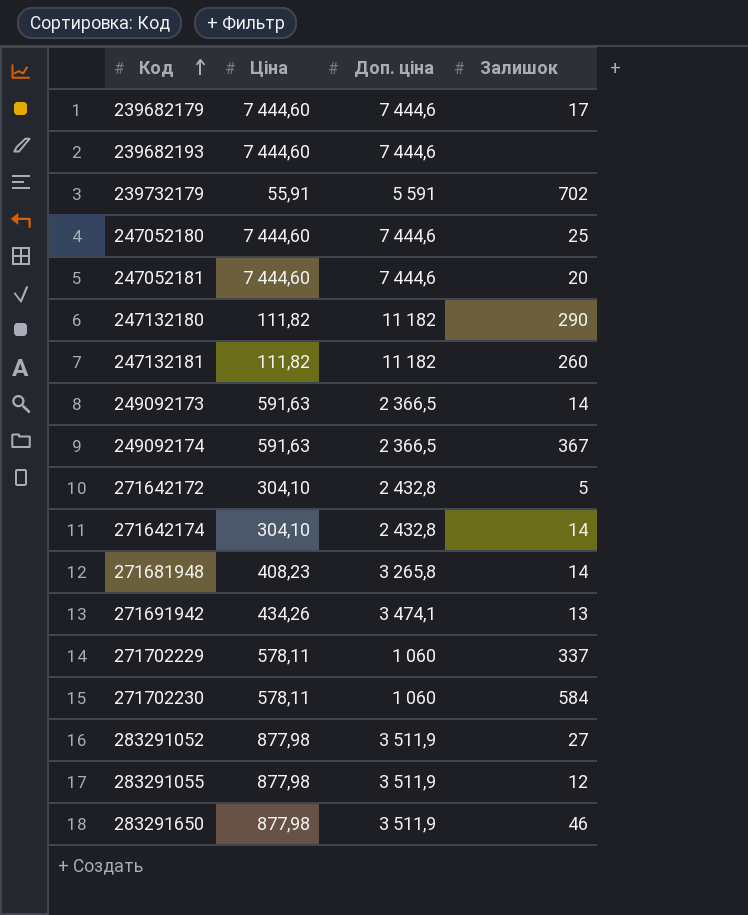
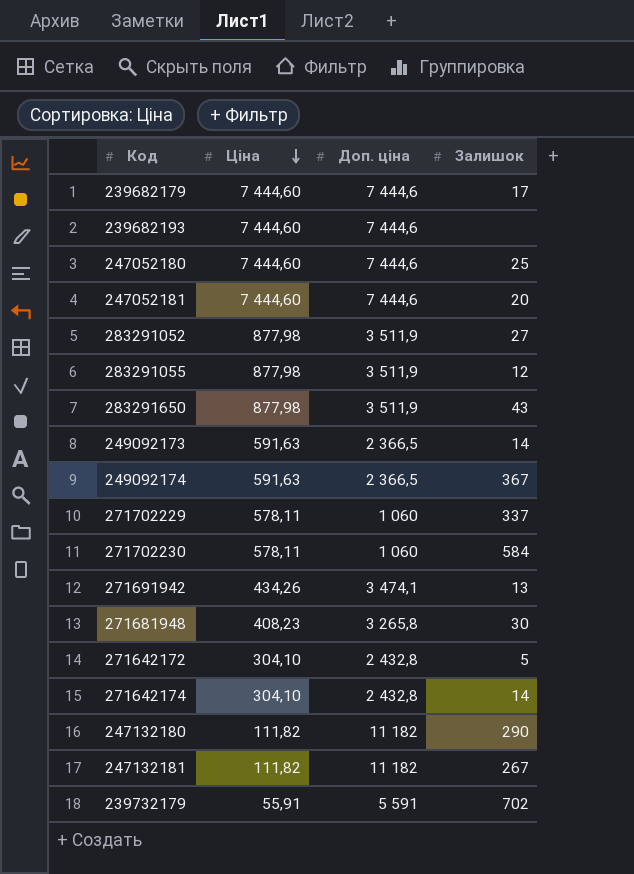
row order: Код ascending -> Ціна descending
283291650 | Залишок: 46 -> 43
271681948 | Залишок: 14 -> 30
247132181 | Залишок: 260 -> 267

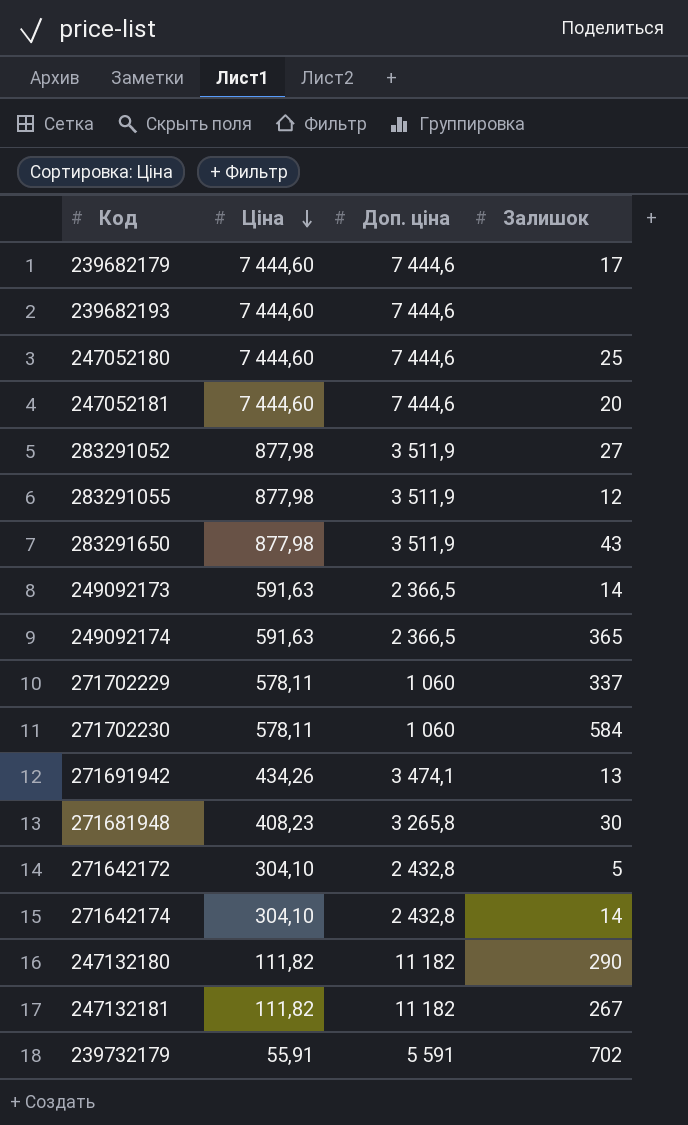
249092174 | Залишок: 367 -> 365

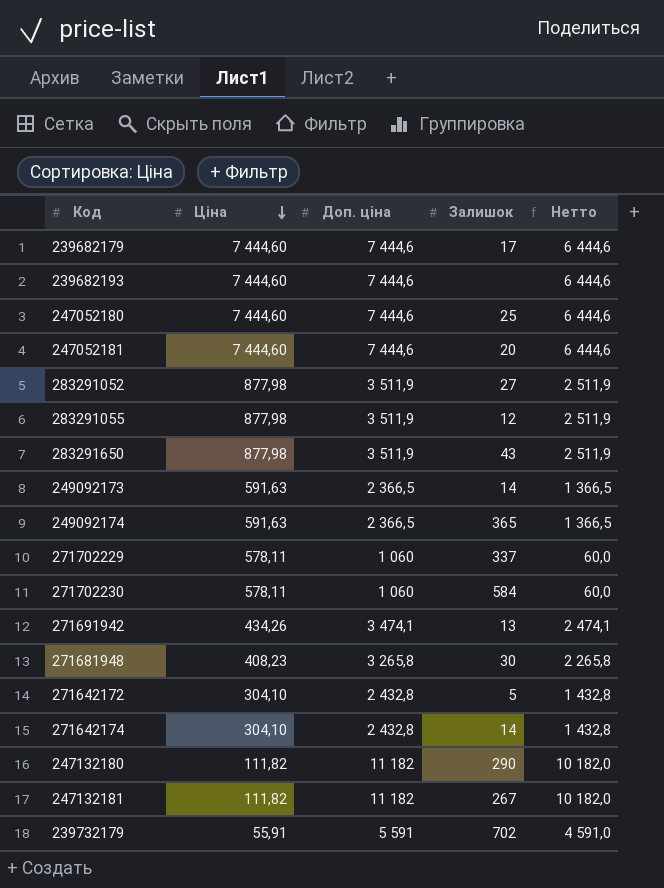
column Нетто | formula: none -> [Доп. ціна] - 1000

